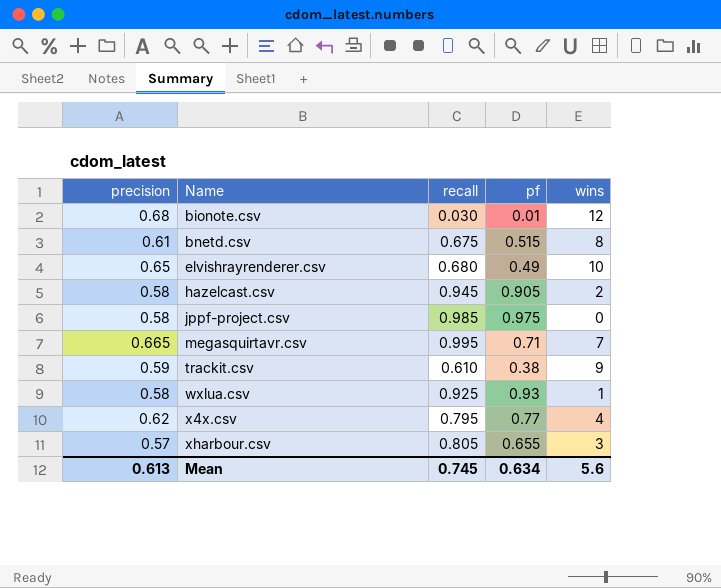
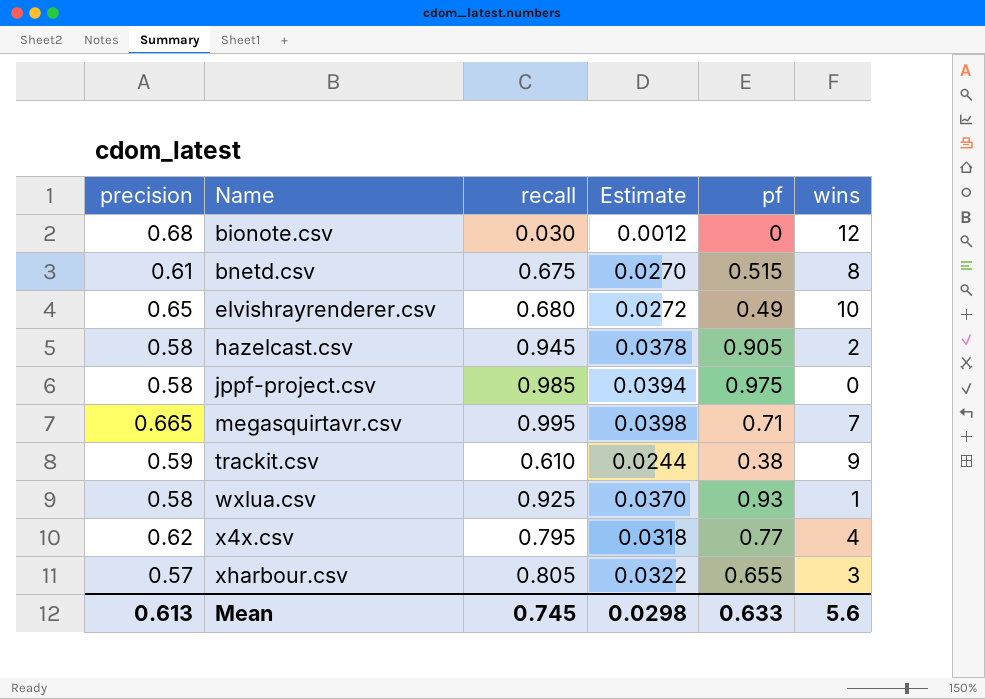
column Estimate | formula: none -> [recall] * 0.04
bionote.csv | pf: 0.01 -> 0
Mean | pf: 0.634 -> 0.633

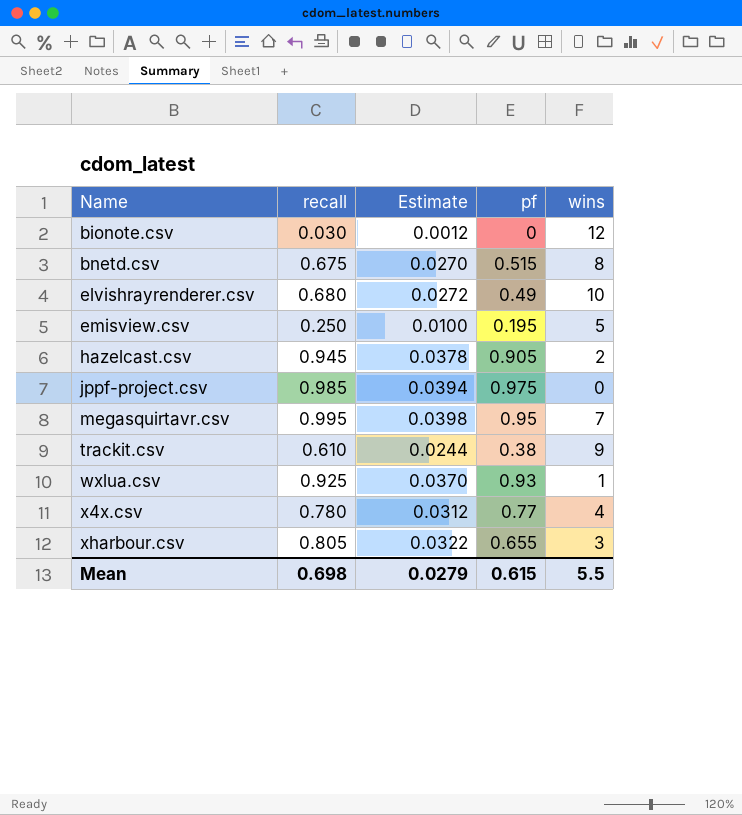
column precision | position: 1 -> none
row emisview.csv: none -> 0.250 | 0.0100 | 0.195 | 5
megasquirtavr.csv | pf: 0.71 -> 0.95
x4x.csv | recall: 0.795 -> 0.780
x4x.csv | Estimate: 0.0318 -> 0.0312
Mean | recall: 0.745 -> 0.698
Mean | Estimate: 0.0298 -> 0.0279
Mean | pf: 0.633 -> 0.615
Mean | wins: 5.6 -> 5.5

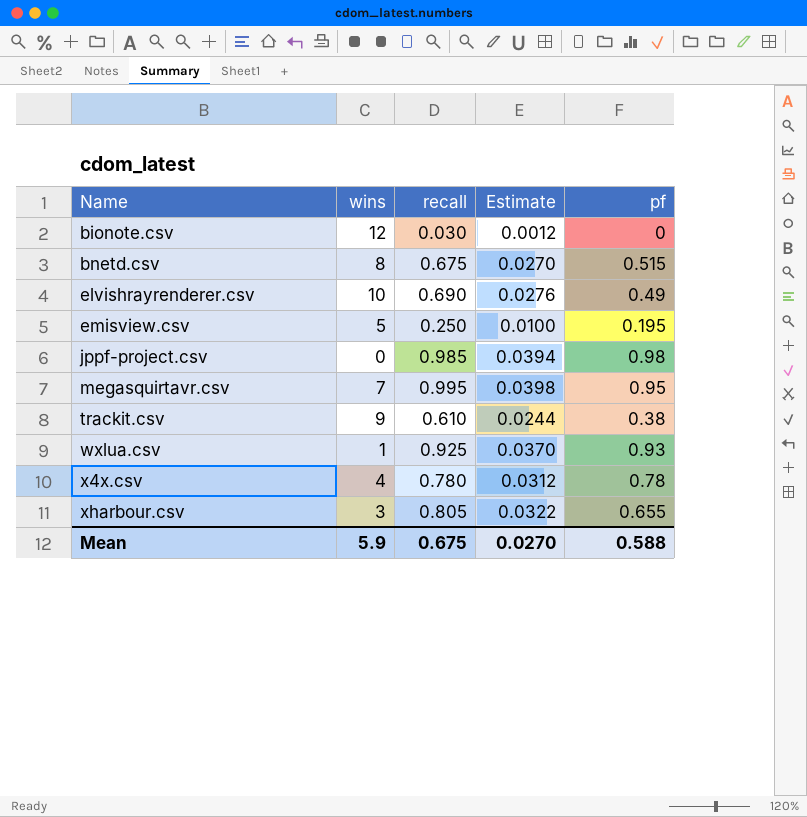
column wins | position: 5 -> 2
row hazelcast.csv: 0.945 | 0.0378 | 0.905 | 2 -> none
elvishrayrenderer.csv | recall: 0.680 -> 0.690
elvishrayrenderer.csv | Estimate: 0.0272 -> 0.0276
jppf-project.csv | pf: 0.975 -> 0.98
x4x.csv | pf: 0.77 -> 0.78
Mean | wins: 5.5 -> 5.9
Mean | recall: 0.698 -> 0.675
Mean | Estimate: 0.0279 -> 0.0270
Mean | pf: 0.615 -> 0.588

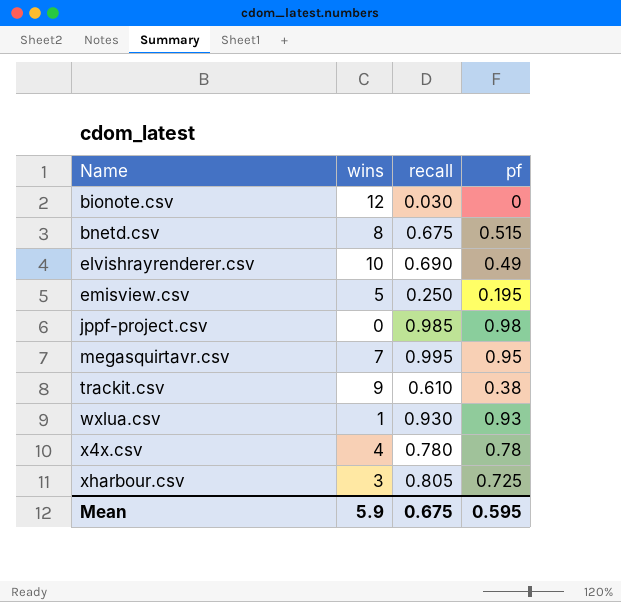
column Estimate | formula: [recall] * 0.04 -> none
wxlua.csv | recall: 0.925 -> 0.930
xharbour.csv | pf: 0.655 -> 0.725
Mean | pf: 0.588 -> 0.595

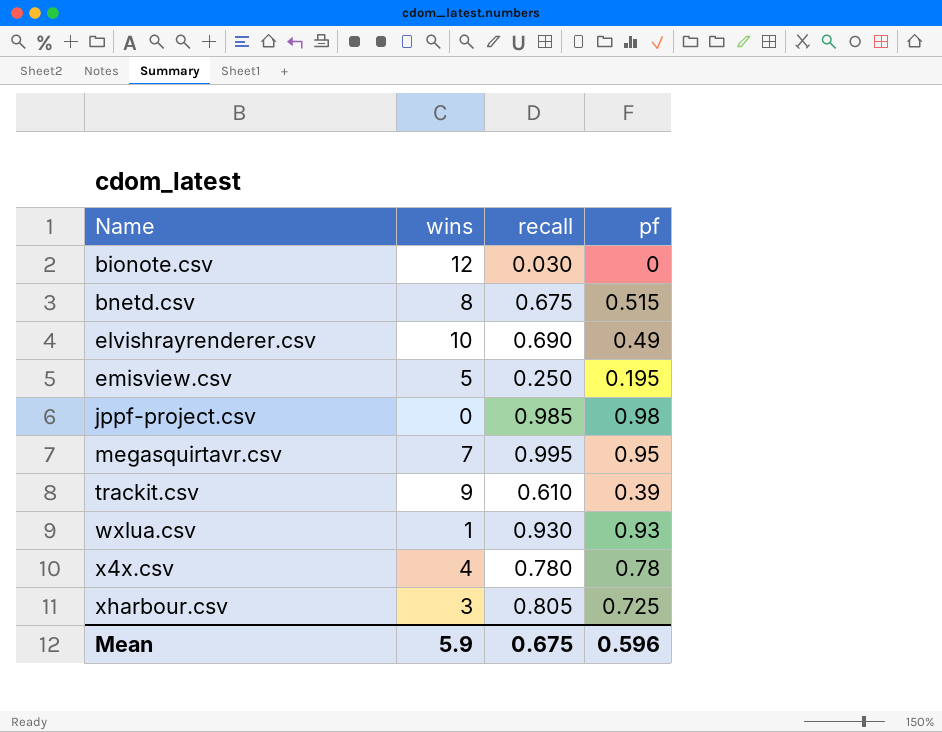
trackit.csv | pf: 0.38 -> 0.39
Mean | pf: 0.595 -> 0.596

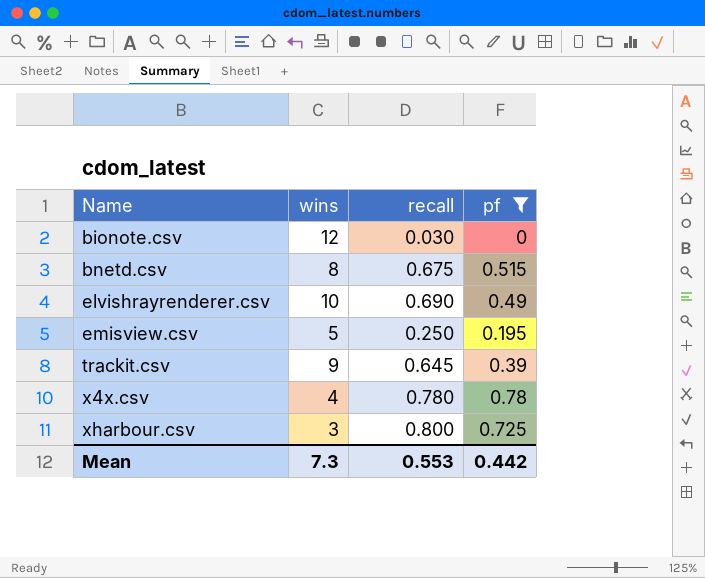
filter: none -> pf <= 0.78
trackit.csv | recall: 0.610 -> 0.645
xharbour.csv | recall: 0.805 -> 0.800
Mean | wins: 5.9 -> 7.3
Mean | recall: 0.675 -> 0.553
Mean | pf: 0.596 -> 0.442

